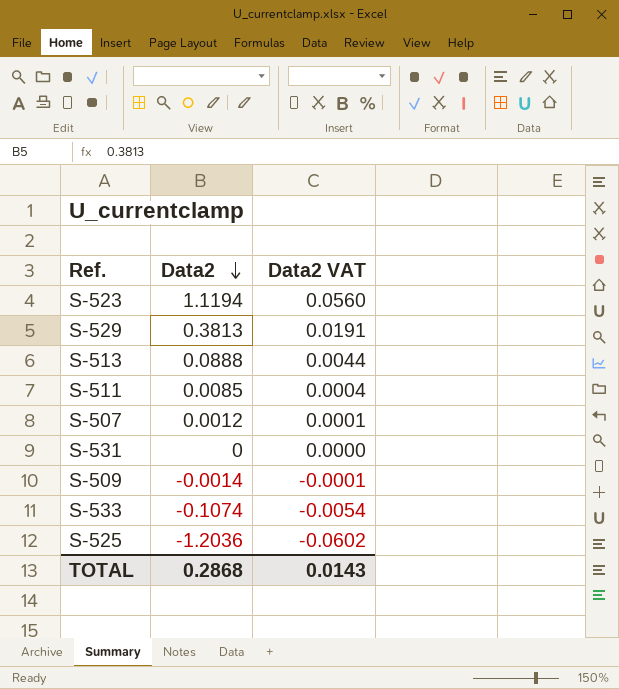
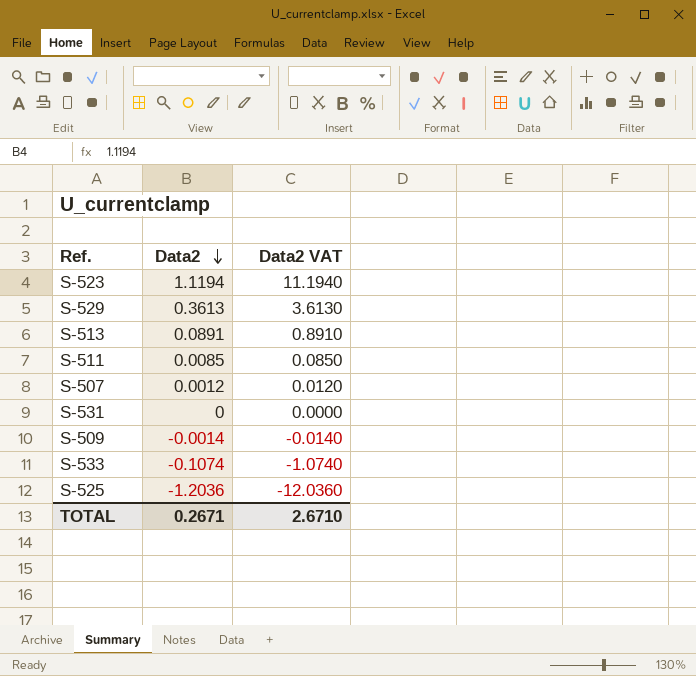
column Data2 VAT | formula: [Data2] * 0.05 -> [Data2] * 10
S-529 | Data2: 0.3813 -> 0.3613
S-513 | Data2: 0.0888 -> 0.0891
TOTAL | Data2: 0.2868 -> 0.2671
TOTAL | Data2 VAT: 0.0143 -> 2.6710

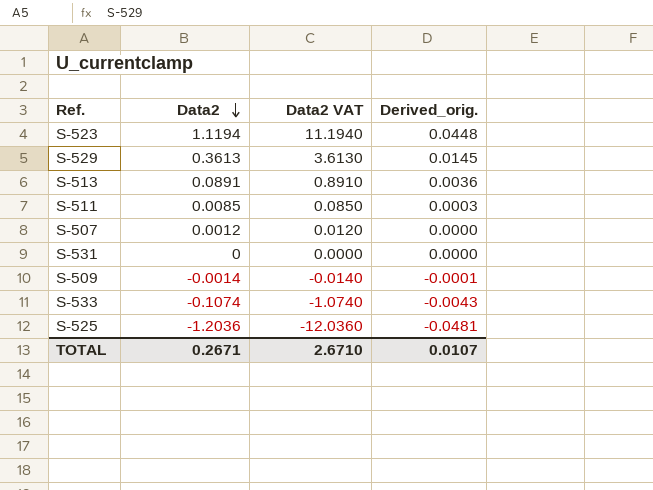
column Derived_orig. | formula: none -> [Data2] * 0.04

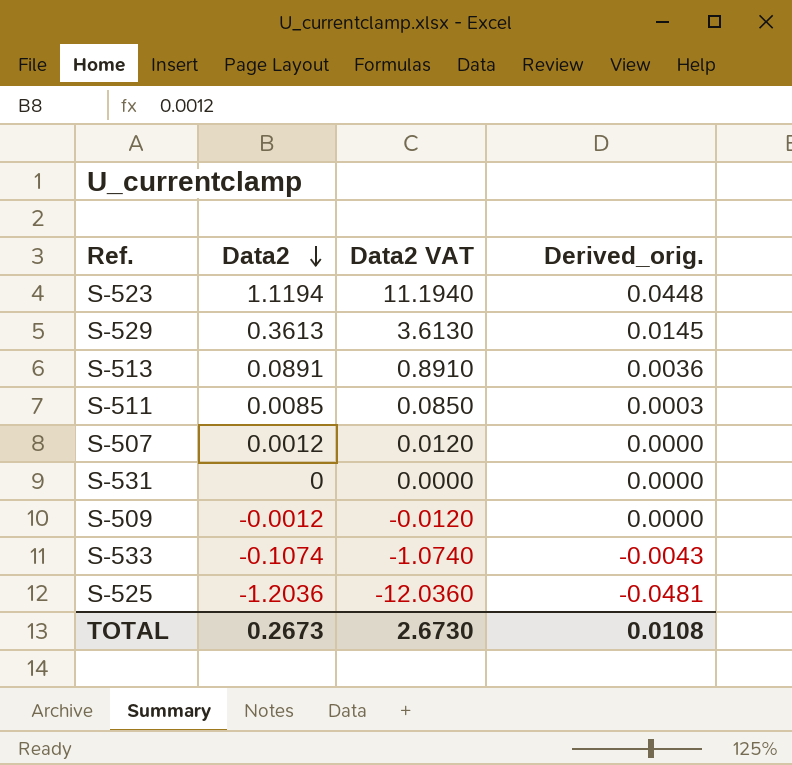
S-509 | Data2: -0.0014 -> -0.0012
S-509 | Data2 VAT: -0.0140 -> -0.0120
S-509 | Derived_orig.: -0.0001 -> 0.0000
TOTAL | Data2: 0.2671 -> 0.2673
TOTAL | Data2 VAT: 2.6710 -> 2.6730
TOTAL | Derived_orig.: 0.0107 -> 0.0108

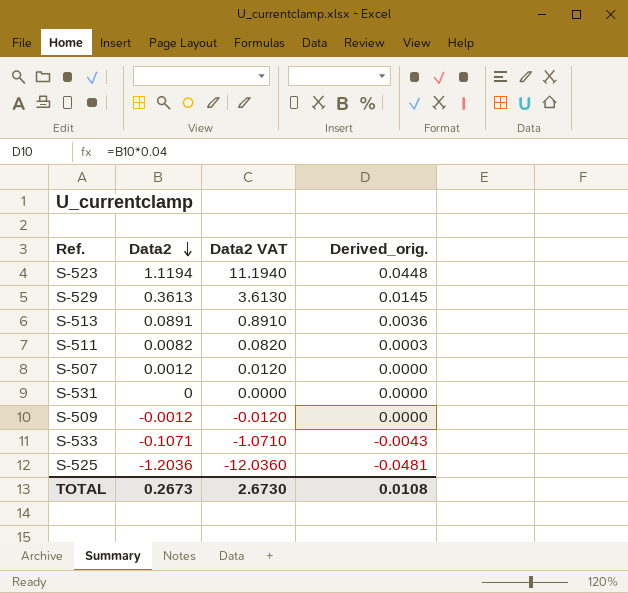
S-511 | Data2: 0.0085 -> 0.0082
S-511 | Data2 VAT: 0.0850 -> 0.0820
S-533 | Data2: -0.1074 -> -0.1071
S-533 | Data2 VAT: -1.0740 -> -1.0710

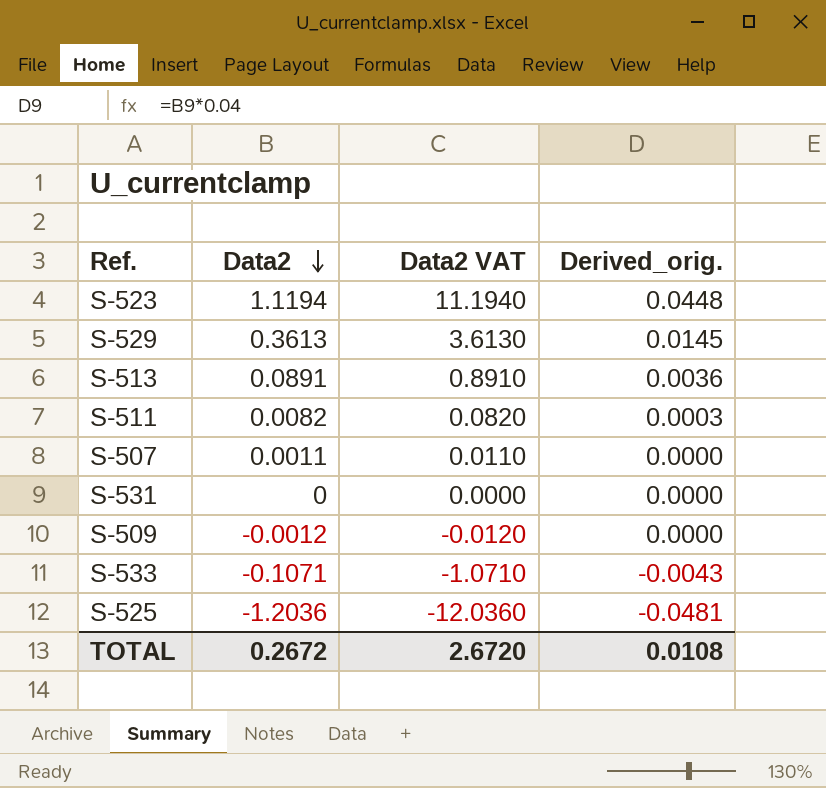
S-507 | Data2: 0.0012 -> 0.0011
S-507 | Data2 VAT: 0.0120 -> 0.0110
TOTAL | Data2: 0.2673 -> 0.2672
TOTAL | Data2 VAT: 2.6730 -> 2.6720

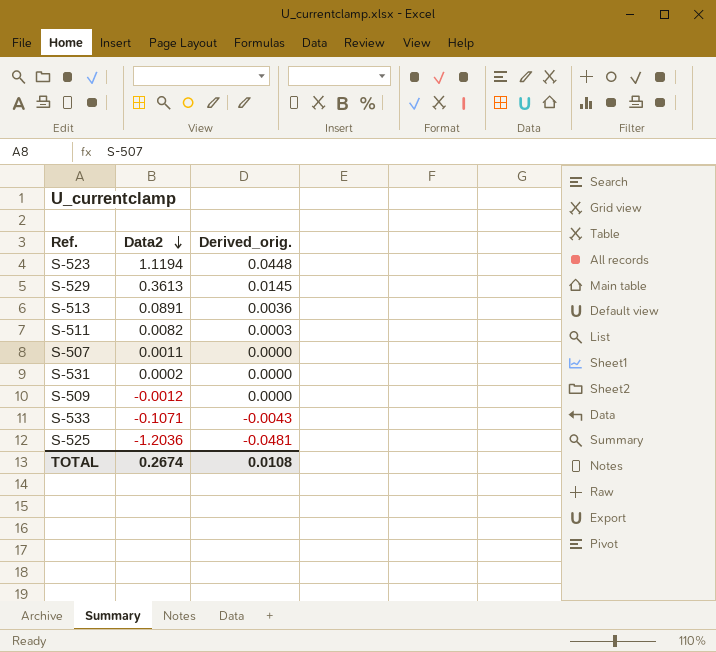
column Data2 VAT | formula: [Data2] * 10 -> none
S-531 | Data2: 0 -> 0.0002
TOTAL | Data2: 0.2672 -> 0.2674

